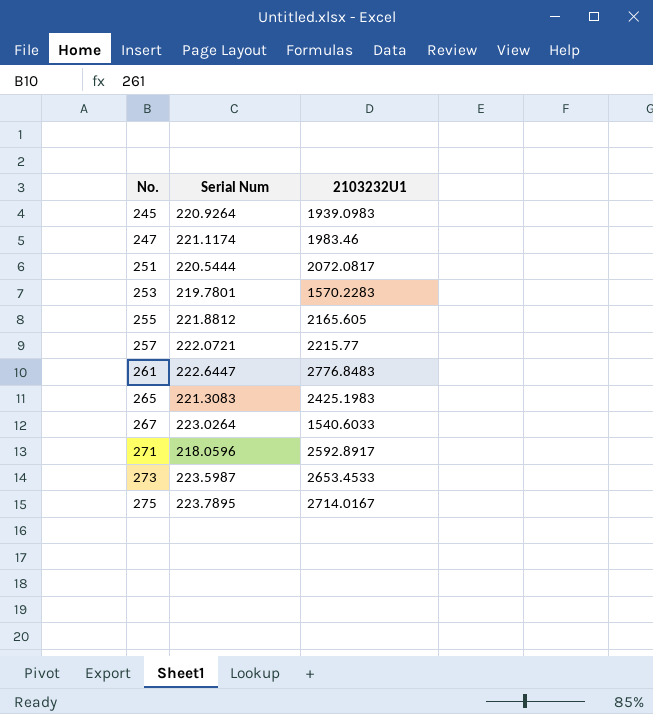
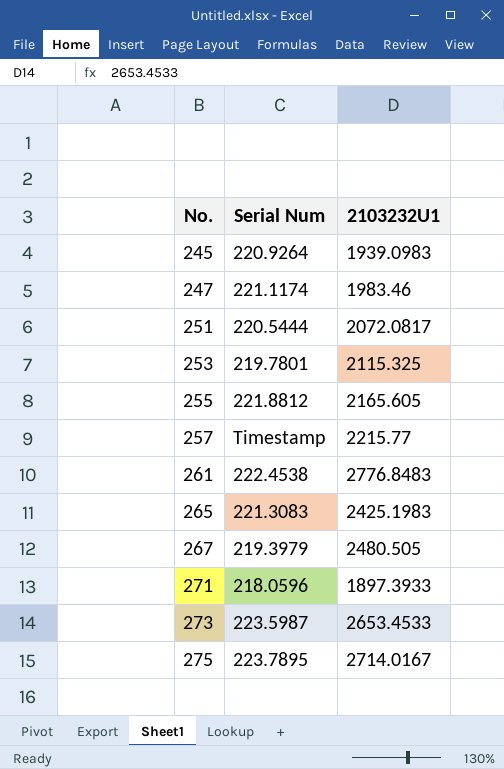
253 | 2103232U1: 1570.2283 -> 2115.325
257 | Serial Num: 222.0721 -> Timestamp
261 | Serial Num: 222.6447 -> 222.4538
267 | Serial Num: 223.0264 -> 219.3979
267 | 2103232U1: 1540.6033 -> 2480.505
271 | 2103232U1: 2592.8917 -> 1897.3933

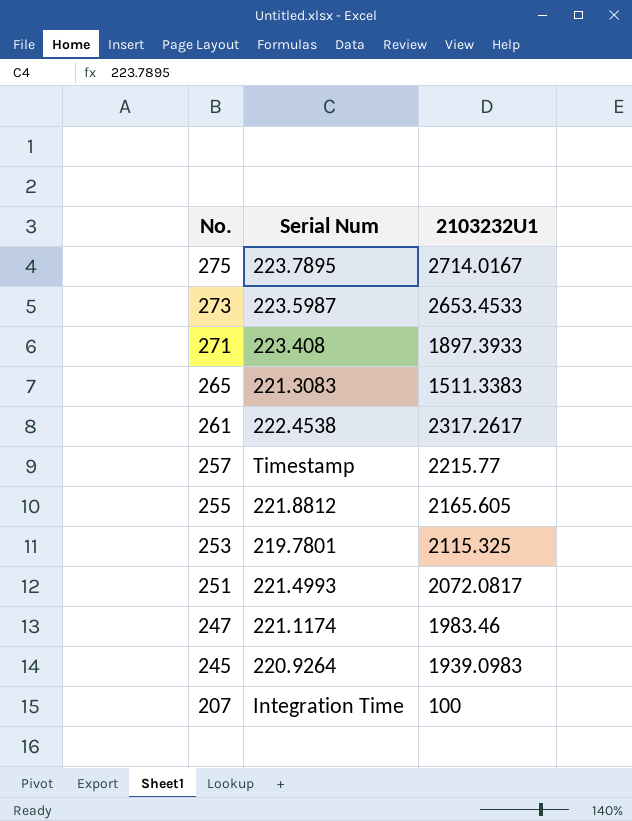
row order: No. ascending -> No. descending
row 267: 219.3979 | 2480.505 -> none
271 | Serial Num: 218.0596 -> 223.408
265 | 2103232U1: 2425.1983 -> 1511.3383
261 | 2103232U1: 2776.8483 -> 2317.2617
251 | Serial Num: 220.5444 -> 221.4993
row 207: none -> Integration Time | 100

